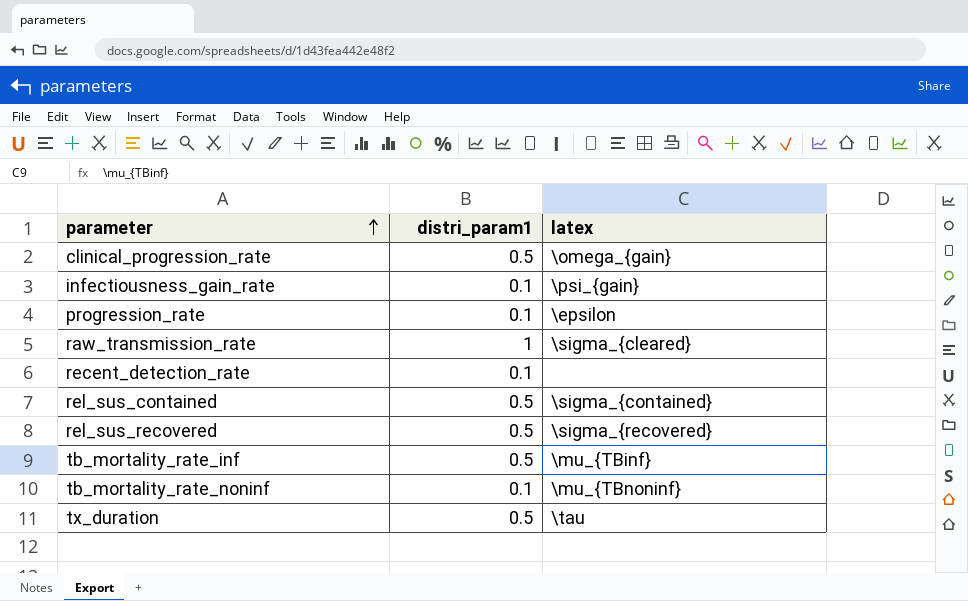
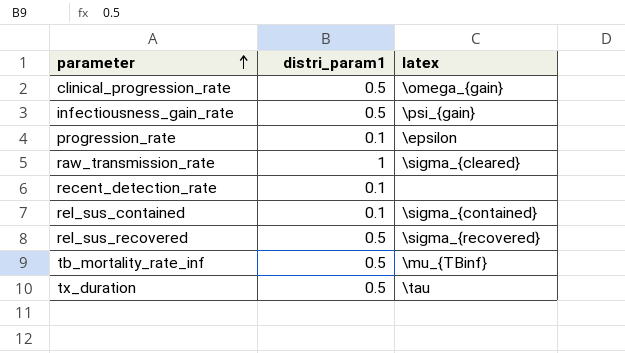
row tb_mortality_rate_noninf: 0.1 | \mu_{TBnoninf} -> none
infectiousness_gain_rate | distri_param1: 0.1 -> 0.5
rel_sus_contained | distri_param1: 0.5 -> 0.1

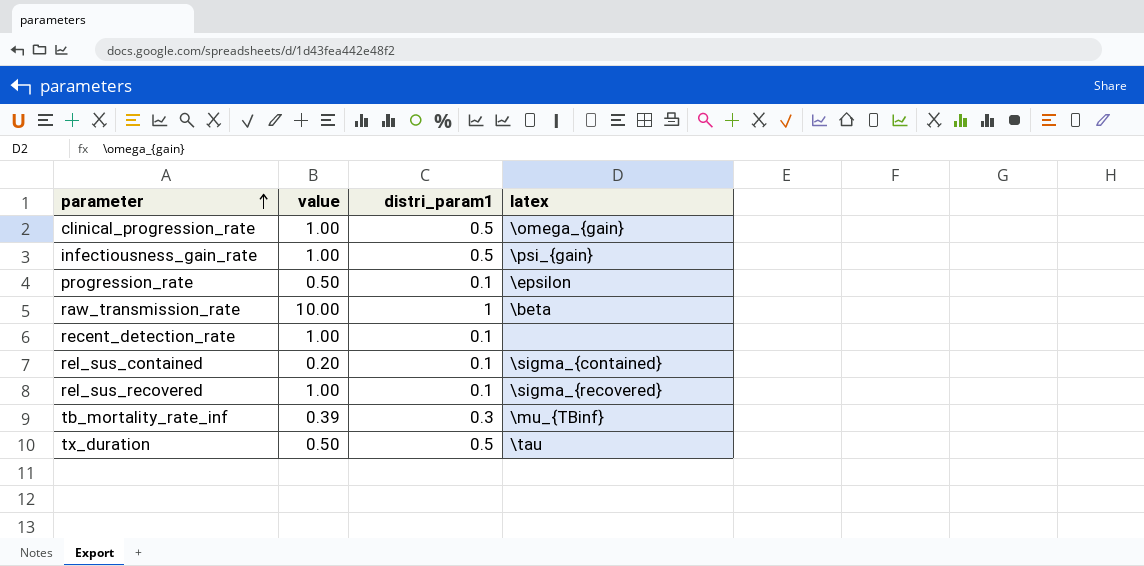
column value | position: none -> 2
raw_transmission_rate | latex: \sigma_{cleared} -> \beta
rel_sus_recovered | distri_param1: 0.5 -> 0.1
tb_mortality_rate_inf | distri_param1: 0.5 -> 0.3

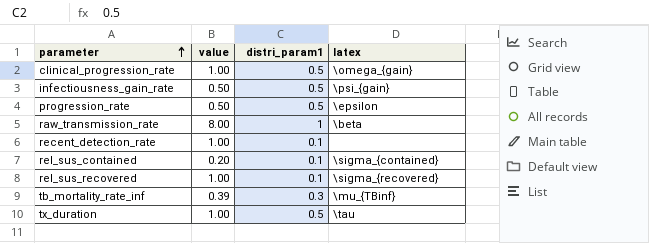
infectiousness_gain_rate | value: 1.00 -> 0.50
progression_rate | distri_param1: 0.1 -> 0.5
raw_transmission_rate | value: 10.00 -> 8.00
tx_duration | value: 0.50 -> 1.00

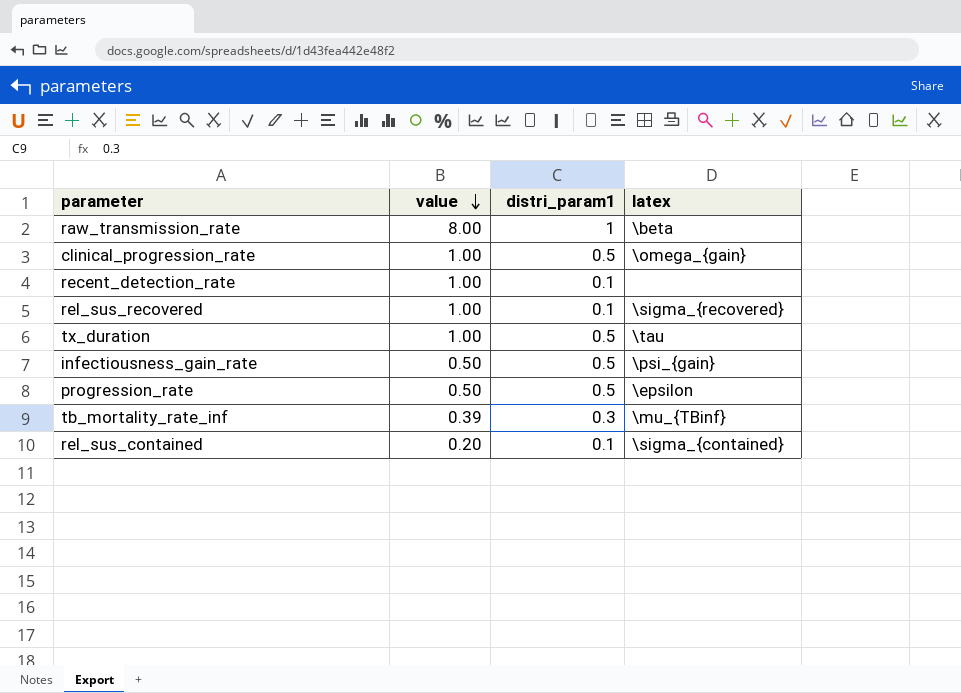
row order: parameter ascending -> value descending

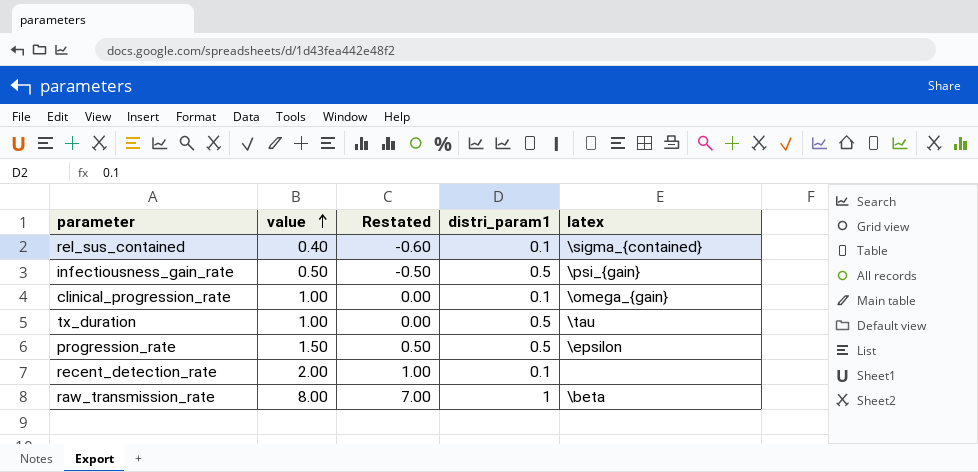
row order: value descending -> value ascending
column Restated | formula: none -> [value] - 1
row rel_sus_recovered: 1.00 | 0.1 | \sigma_{recovered} -> none
row tb_mortality_rate_inf: 0.39 | 0.3 | \mu_{TBinf} -> none
rel_sus_contained | value: 0.20 -> 0.40
clinical_progression_rate | distri_param1: 0.5 -> 0.1
progression_rate | value: 0.50 -> 1.50
recent_detection_rate | value: 1.00 -> 2.00

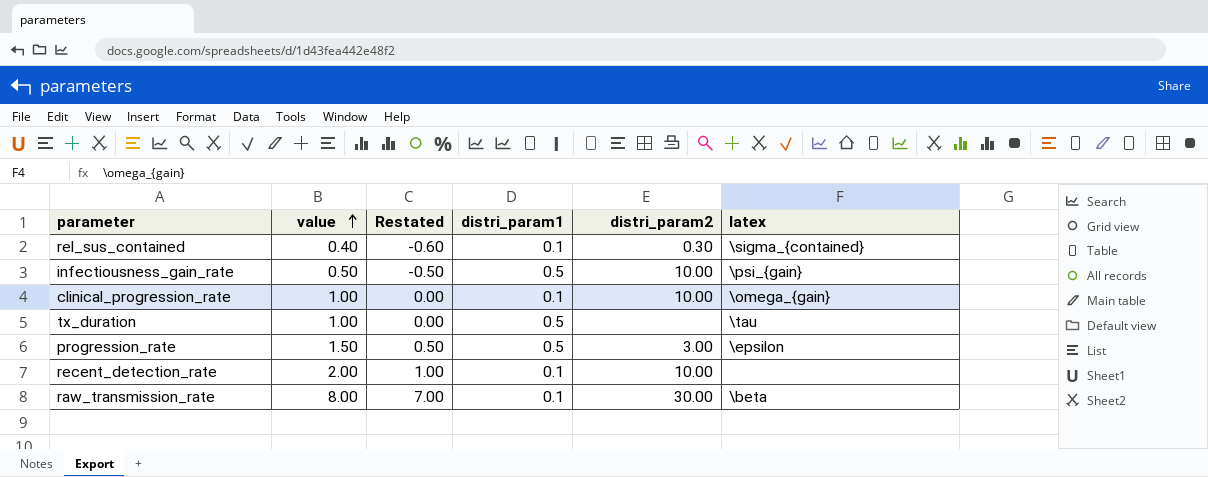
column distri_param2 | position: none -> 5
raw_transmission_rate | distri_param1: 1 -> 0.1

